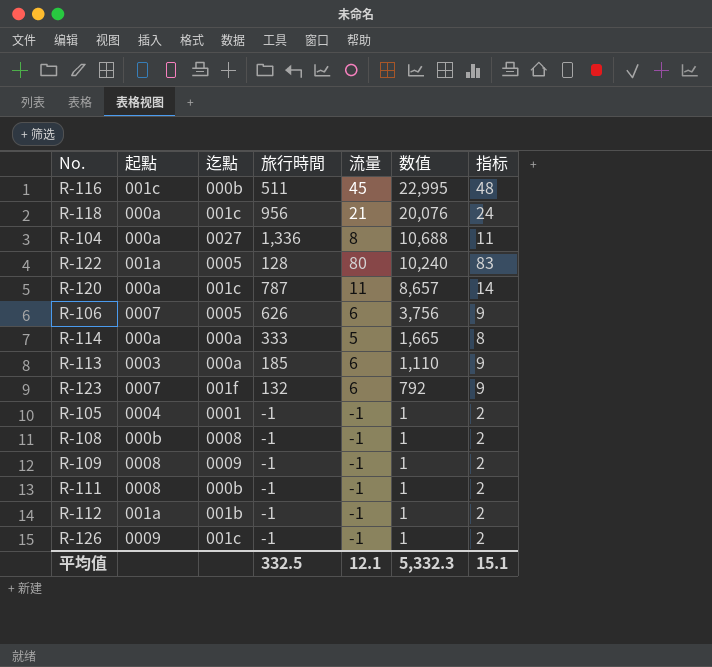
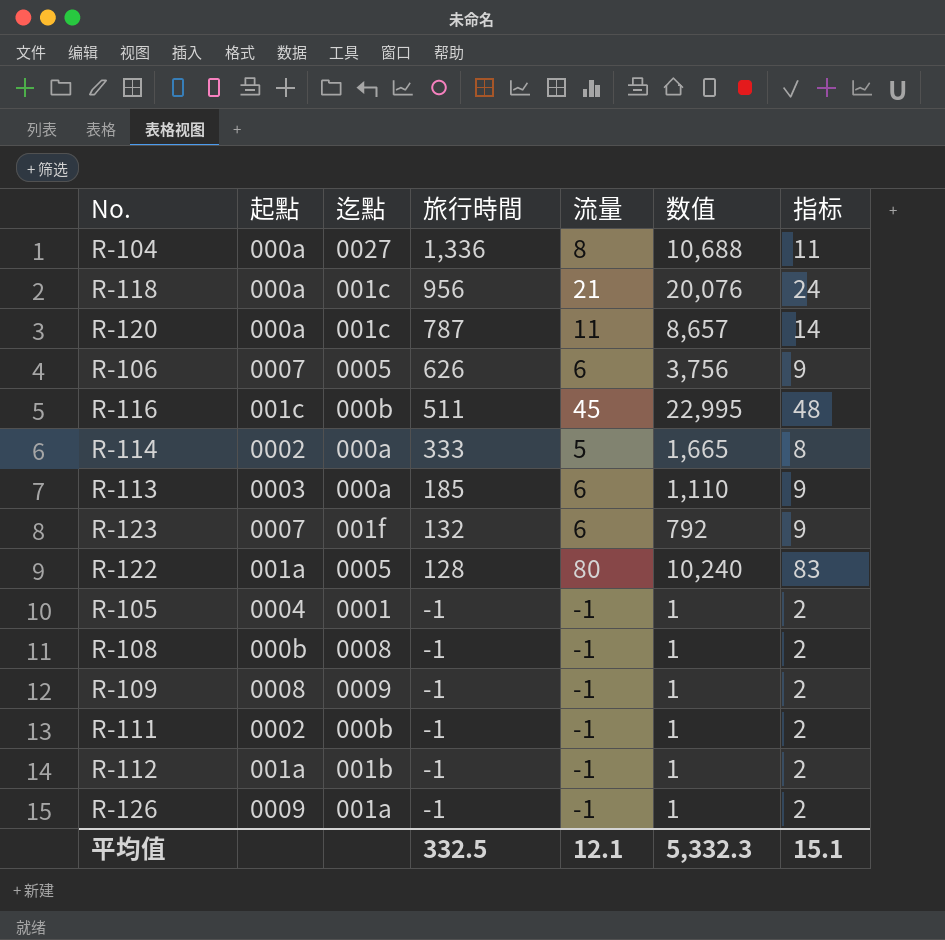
row order: 数值 descending -> 旅行時間 descending
R-114 | 起點: 000a -> 0002
R-111 | 起點: 0008 -> 0002
R-126 | 迄點: 001c -> 001a

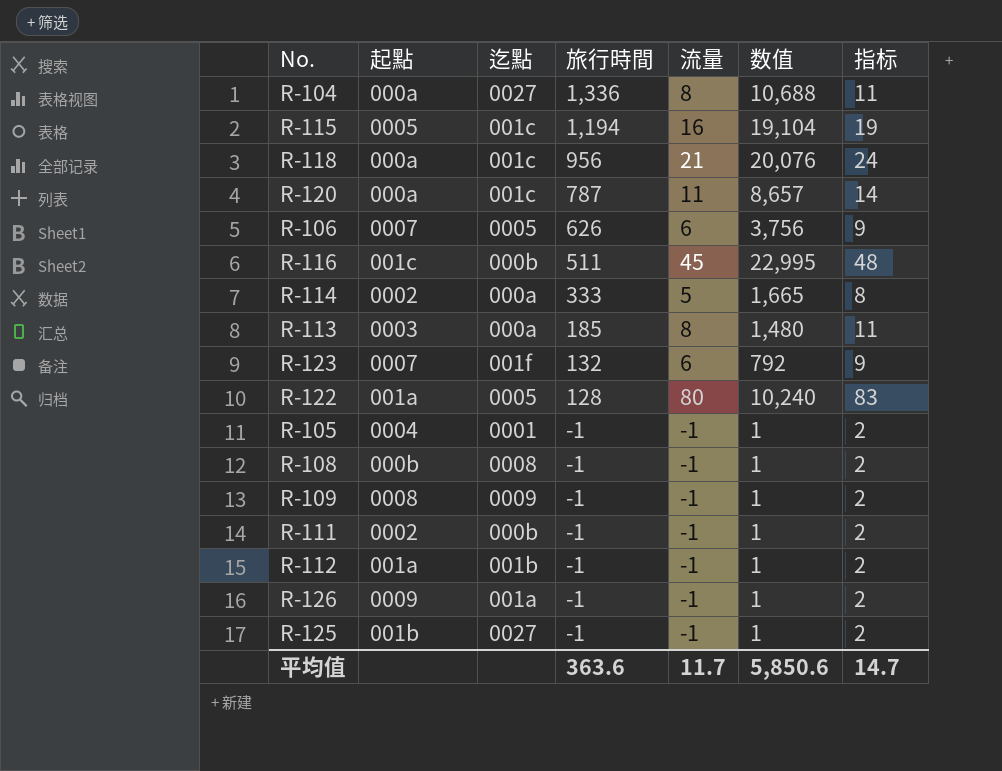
row R-115: none -> 0005 | 001c | 1,194 | 16 | 19,104 | 19
R-113 | 流量: 6 -> 8
R-113 | 数值: 1,110 -> 1,480
R-113 | 指标: 9 -> 11
row R-125: none -> 001b | 0027 | -1 | -1 | 1 | 2
平均值 | 旅行時間: 332.5 -> 363.6
平均值 | 流量: 12.1 -> 11.7
平均值 | 数值: 5,332.3 -> 5,850.6
平均值 | 指标: 15.1 -> 14.7

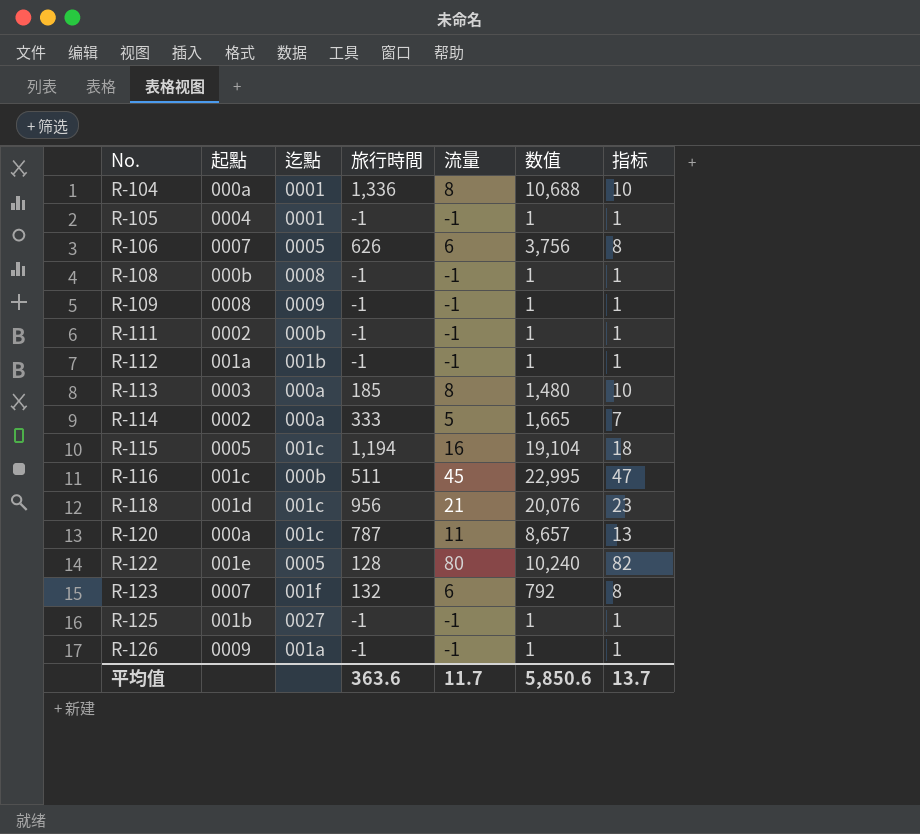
row order: 旅行時間 descending -> No. ascending
column 指标 | formula: [流量] + 3 -> [流量] + 2
R-104 | 迄點: 0027 -> 0001
R-118 | 起點: 000a -> 001d
R-122 | 起點: 001a -> 001e
平均值 | 指标: 14.7 -> 13.7

